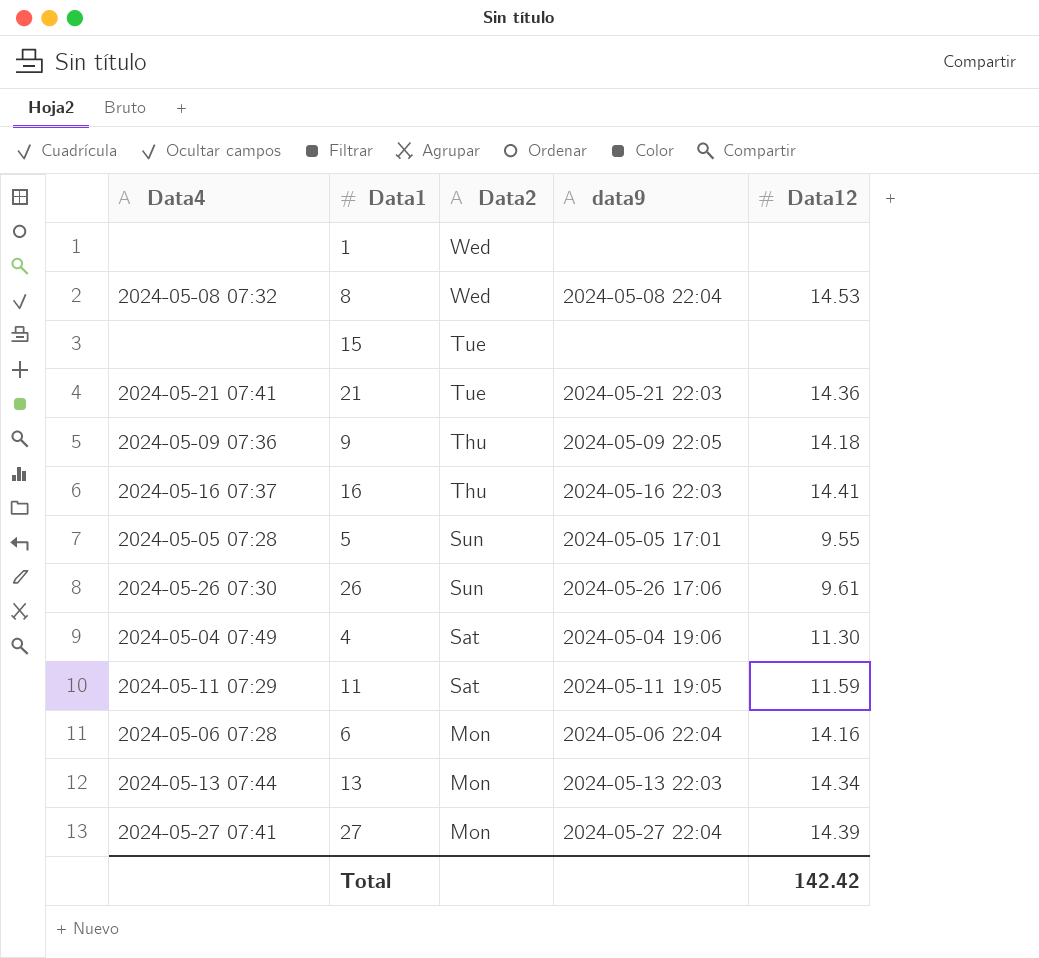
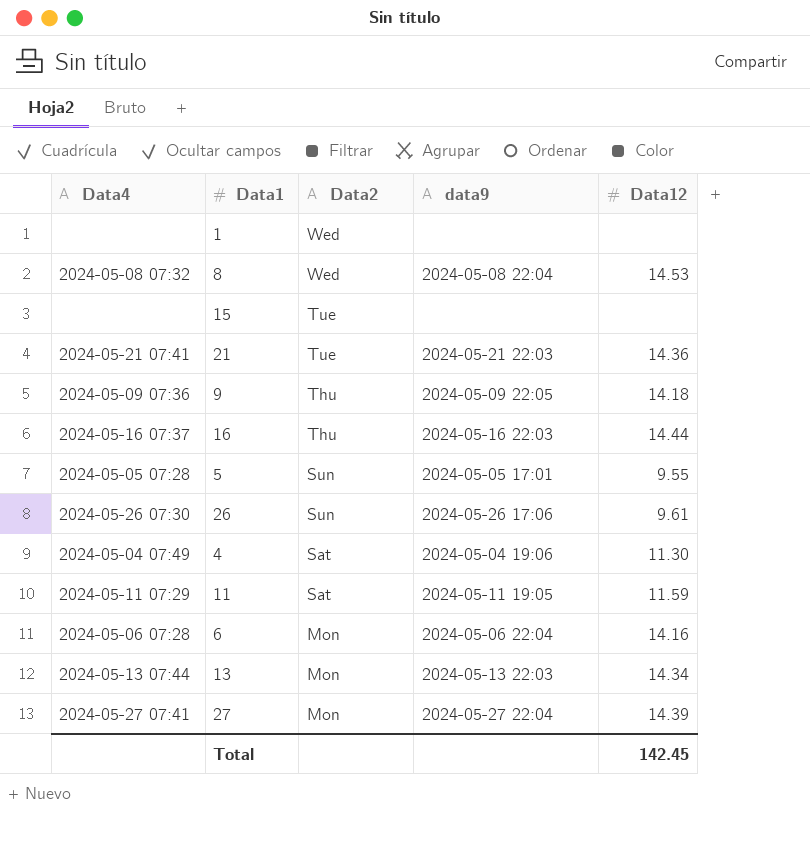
16 | Data12: 14.41 -> 14.44
Total | Data12: 142.42 -> 142.45

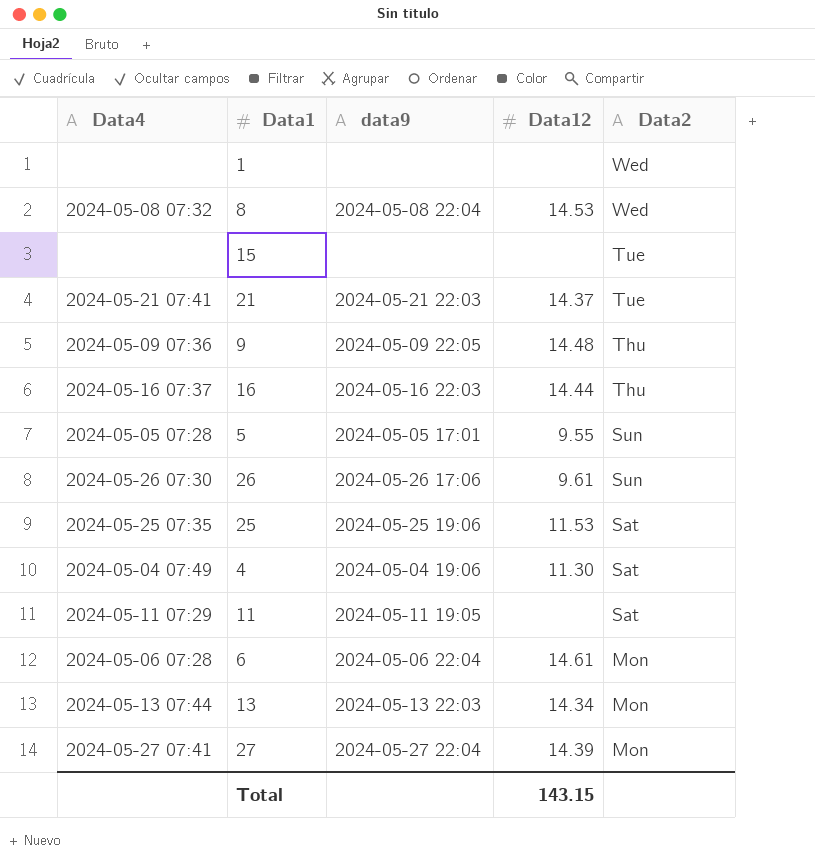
column Data2 | position: 3 -> 5
21 | Data12: 14.36 -> 14.37
9 | Data12: 14.18 -> 14.48
row 25: none -> 2024-05-25 07:35 | 2024-05-25 19:06 | 11.53 | Sat
11 | Data12: 11.59 -> none
6 | Data12: 14.16 -> 14.61
Total | Data12: 142.45 -> 143.15

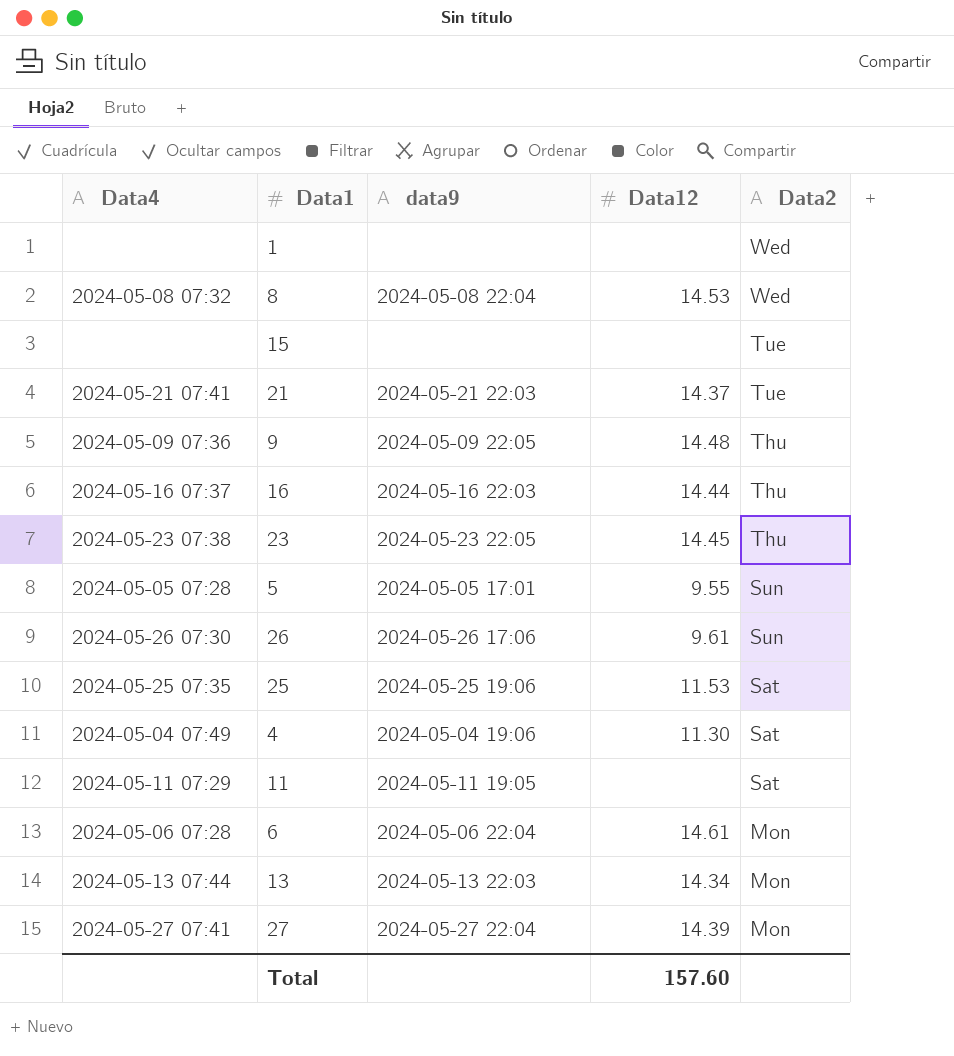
row 23: none -> 2024-05-23 07:38 | 2024-05-23 22:05 | 14.45 | Thu
Total | Data12: 143.15 -> 157.60

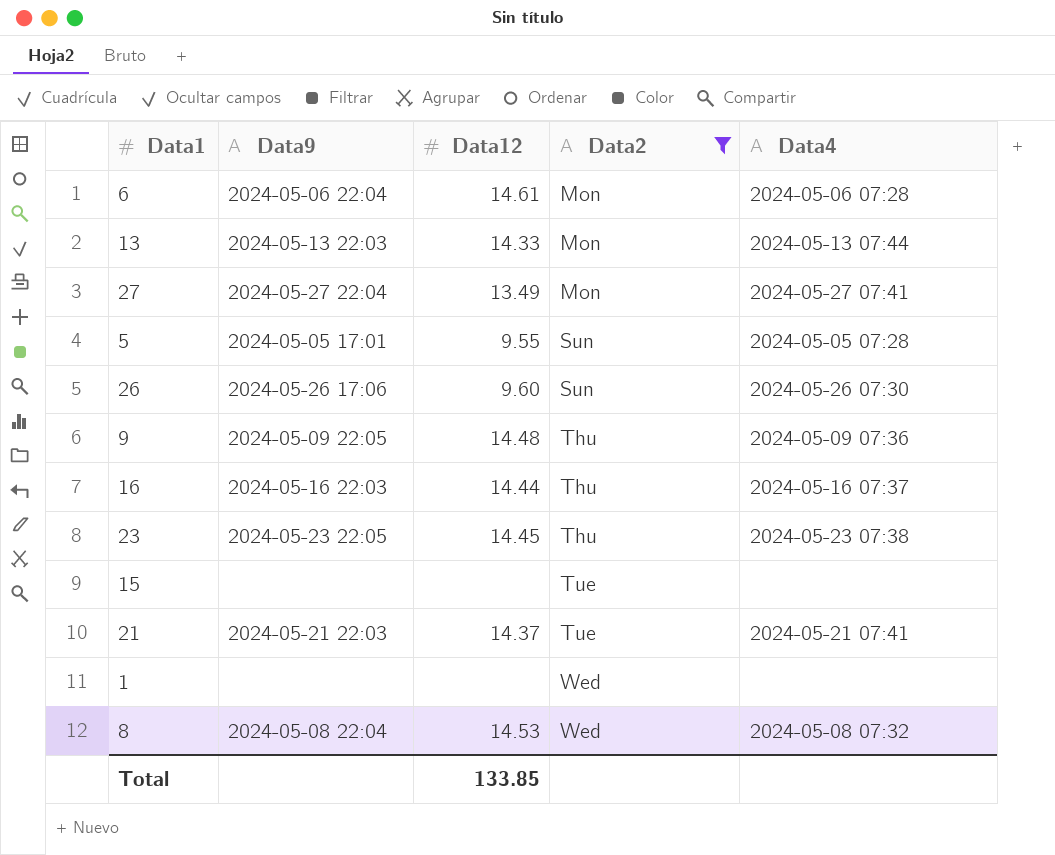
filter: none -> Data2 != Sat
row order: Data2 descending -> Data2 ascending
column name: data9 -> Data9
column Data4 | position: 1 -> 5
13 | Data12: 14.34 -> 14.33
27 | Data12: 14.39 -> 13.49
26 | Data12: 9.61 -> 9.60
Total | Data12: 157.60 -> 133.85

